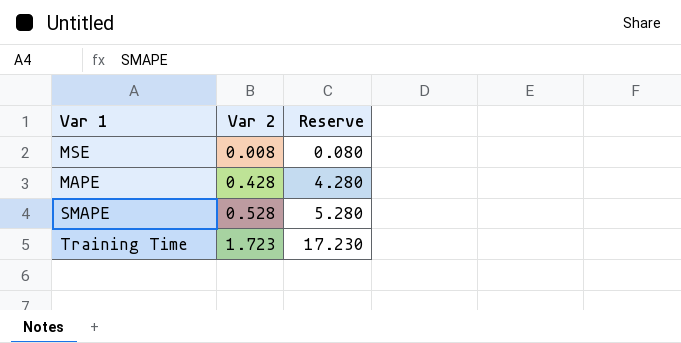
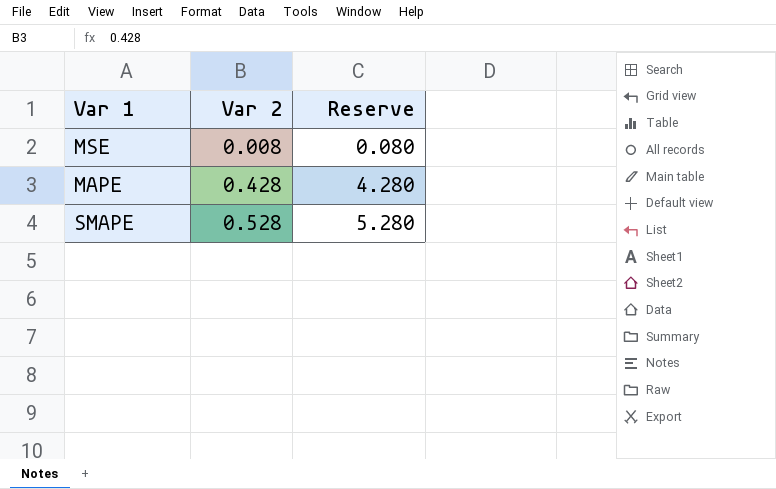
row Training Time: 1.723 | 17.230 -> none

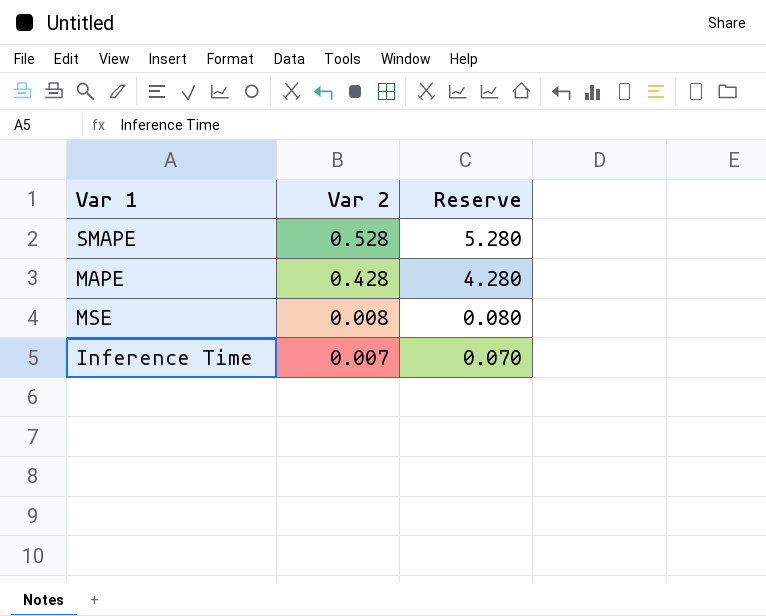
row order: Var 2 ascending -> Var 2 descending
row Inference Time: none -> 0.007 | 0.070

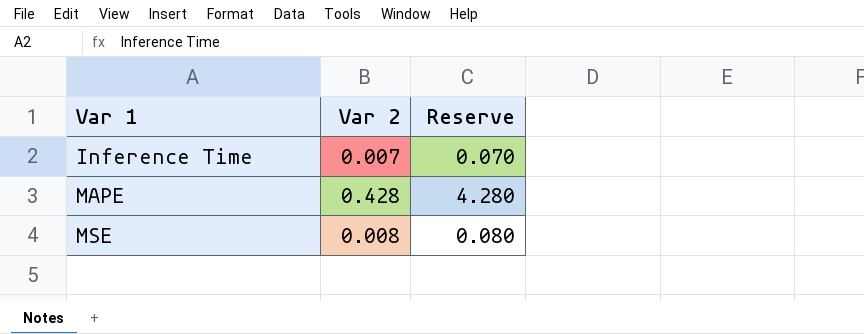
row order: Var 2 descending -> Var 1 ascending
row SMAPE: 0.528 | 5.280 -> none

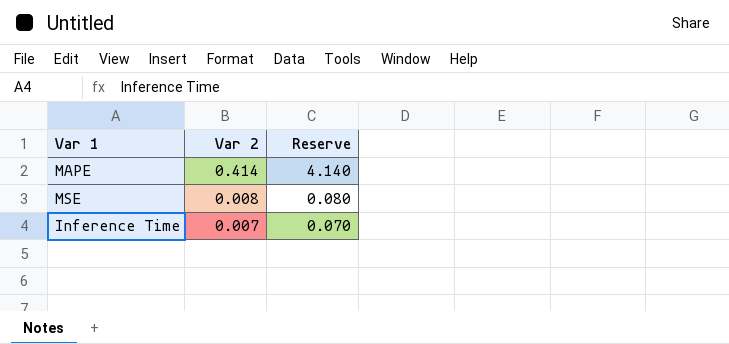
row order: Var 1 ascending -> Var 2 descending
MAPE | Var 2: 0.428 -> 0.414
MAPE | Reserve: 4.280 -> 4.140

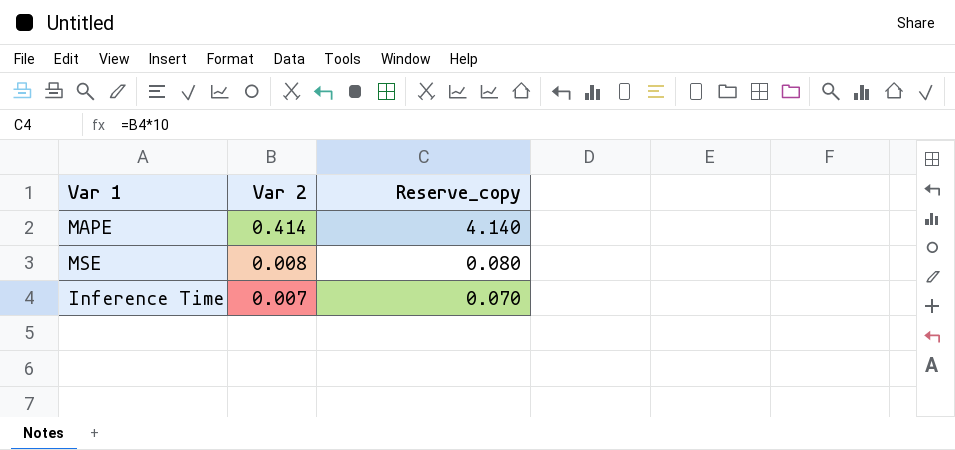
column name: Reserve -> Reserve_copy

